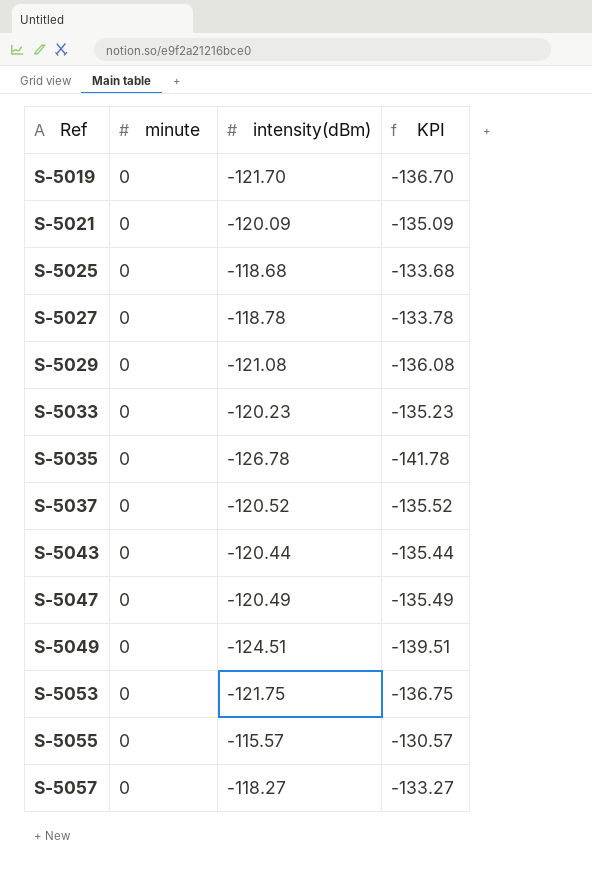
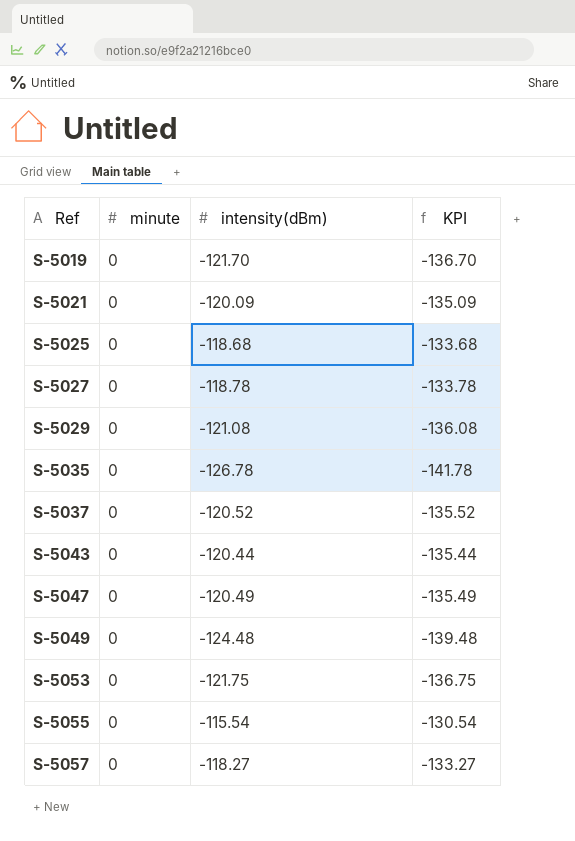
row S-5033: 0 | -120.23 | -135.23 -> none
S-5049 | intensity(dBm): -124.51 -> -124.48
S-5049 | KPI: -139.51 -> -139.48
S-5055 | intensity(dBm): -115.57 -> -115.54
S-5055 | KPI: -130.57 -> -130.54

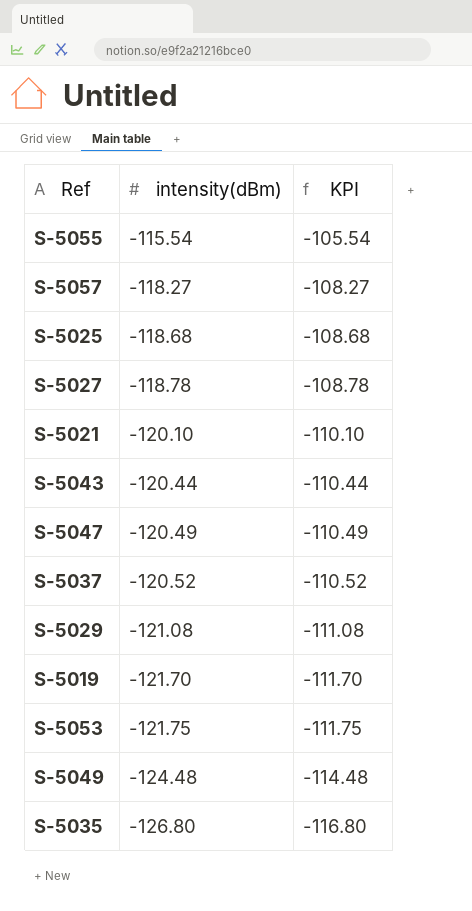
row order: Ref ascending -> intensity(dBm) descending
column minute | position: 2 -> none
column KPI | formula: [intensity(dBm)] - 15 -> [intensity(dBm)] + 10
S-5021 | intensity(dBm): -120.09 -> -120.10
S-5035 | intensity(dBm): -126.78 -> -126.80

